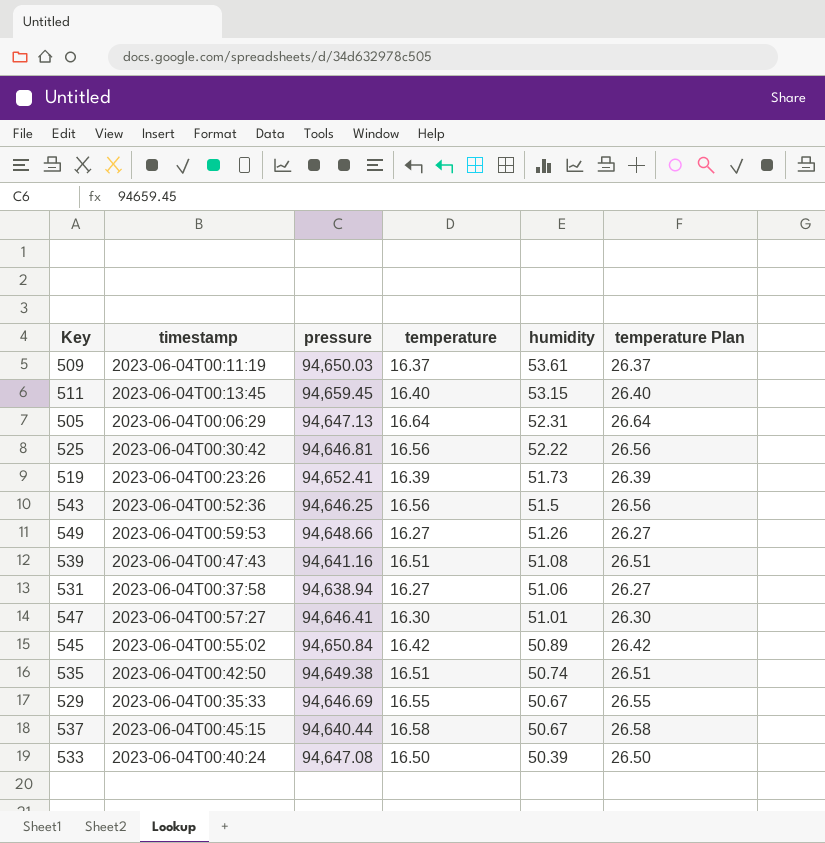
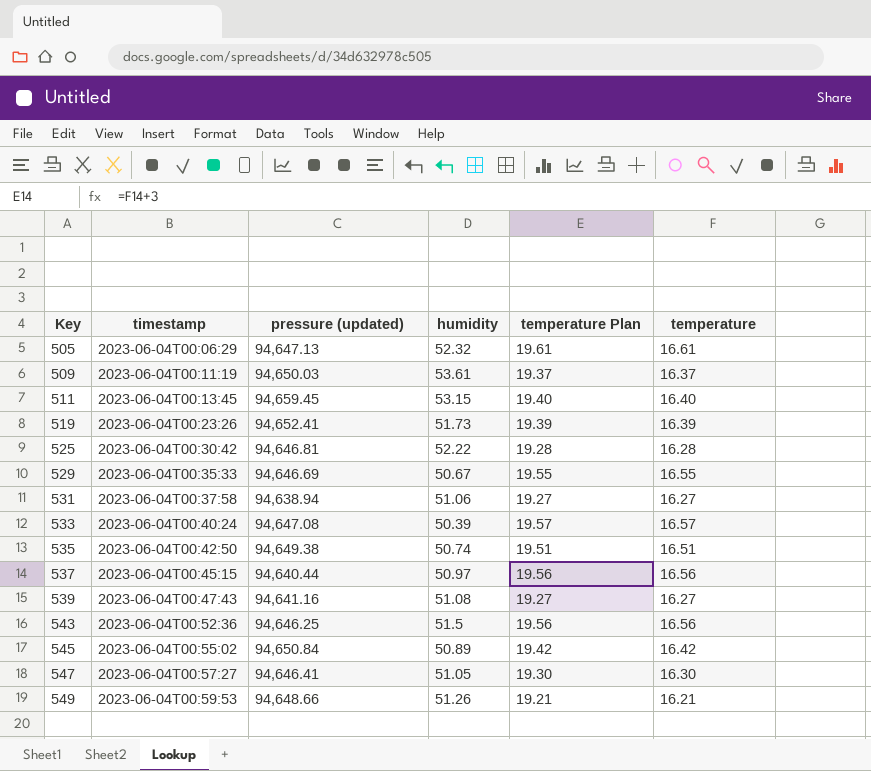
row order: humidity descending -> Key ascending
column name: pressure -> pressure (updated)
column temperature Plan | formula: [temperature] + 10 -> [temperature] + 3
column temperature | position: 4 -> 6
505 | humidity: 52.31 -> 52.32
505 | temperature: 16.64 -> 16.61
525 | temperature: 16.56 -> 16.28
533 | temperature: 16.50 -> 16.57
537 | humidity: 50.67 -> 50.97
537 | temperature: 16.58 -> 16.56
539 | temperature: 16.51 -> 16.27
547 | humidity: 51.01 -> 51.05
549 | temperature: 16.27 -> 16.21

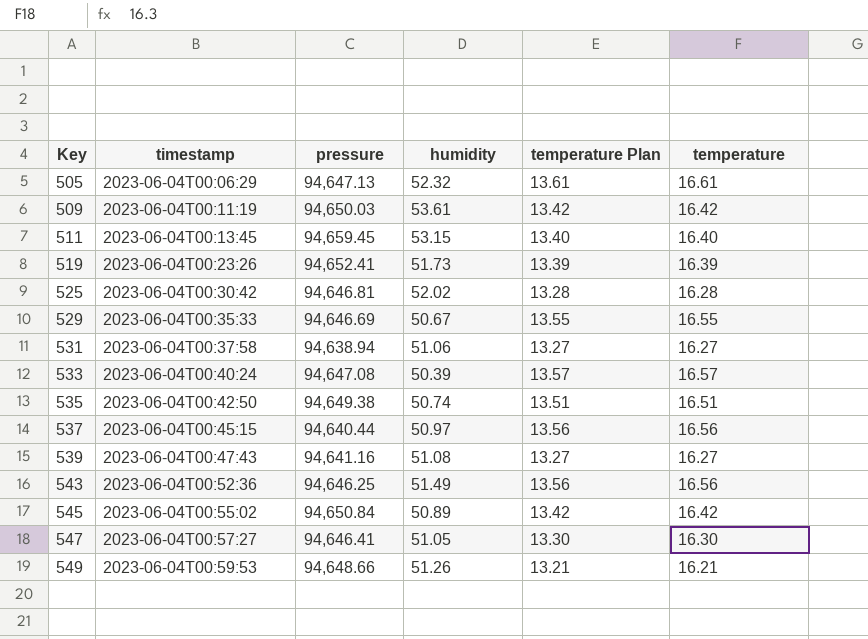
column name: pressure (updated) -> pressure
column temperature Plan | formula: [temperature] + 3 -> [temperature] - 3
509 | temperature: 16.37 -> 16.42
525 | humidity: 52.22 -> 52.02
543 | humidity: 51.5 -> 51.49

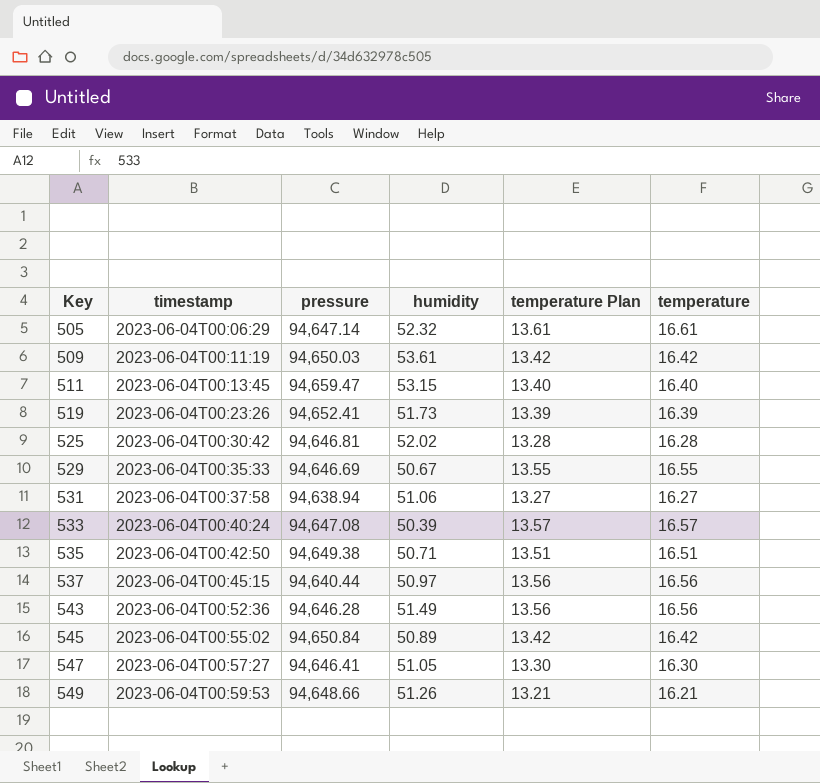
row 539: 2023-06-04T00:47:43 | 94,641.16 | 51.08 | 13.27 | 16.27 -> none
505 | pressure: 94,647.13 -> 94,647.14
511 | pressure: 94,659.45 -> 94,659.47
535 | humidity: 50.74 -> 50.71
543 | pressure: 94,646.25 -> 94,646.28

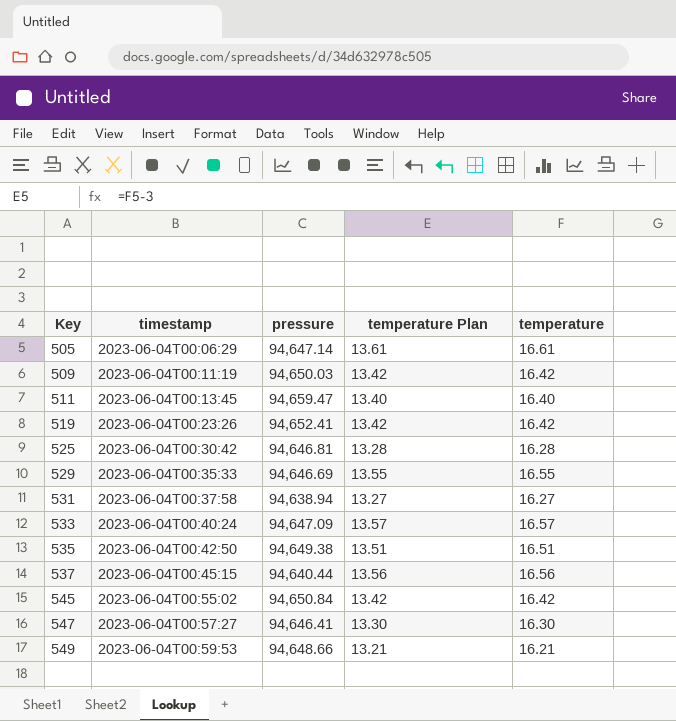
column humidity | position: 4 -> none
row 543: 2023-06-04T00:52:36 | 94,646.28 | 51.49 | 13.56 | 16.56 -> none
519 | temperature Plan: 13.39 -> 13.42
519 | temperature: 16.39 -> 16.42
533 | pressure: 94,647.08 -> 94,647.09

